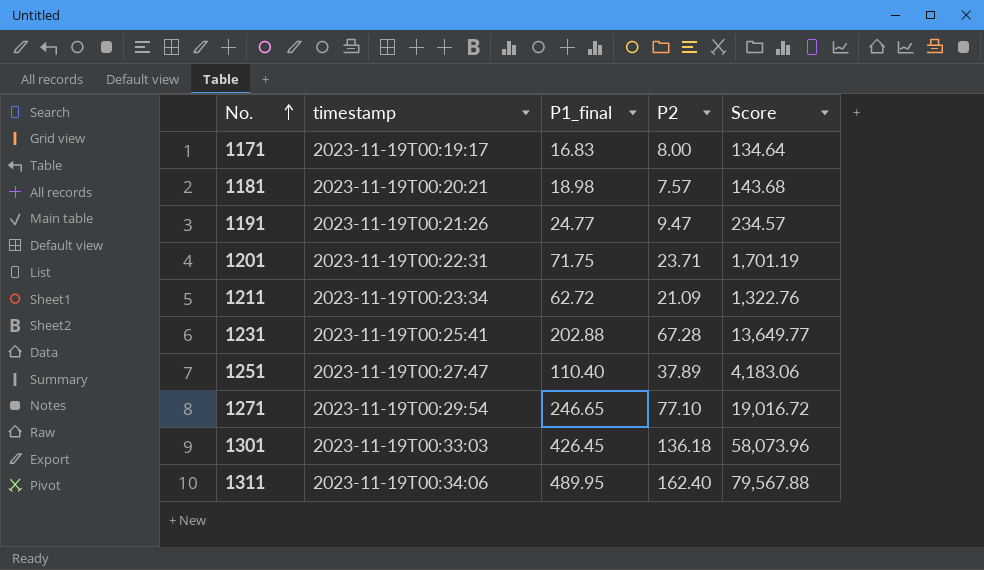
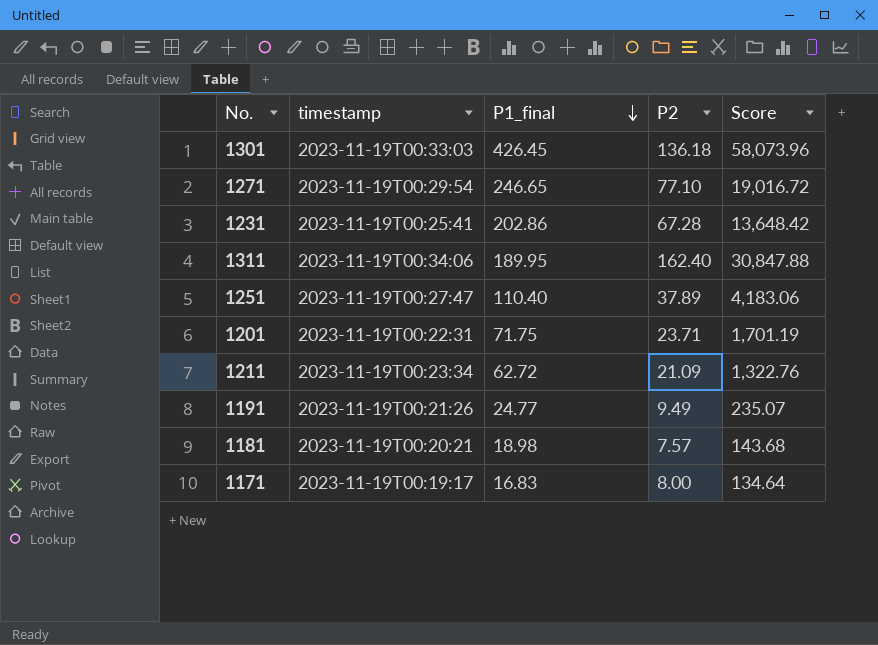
row order: No. ascending -> P1_final descending
1231 | P1_final: 202.88 -> 202.86
1231 | Score: 13,649.77 -> 13,648.42
1311 | P1_final: 489.95 -> 189.95
1311 | Score: 79,567.88 -> 30,847.88
1191 | P2: 9.47 -> 9.49
1191 | Score: 234.57 -> 235.07

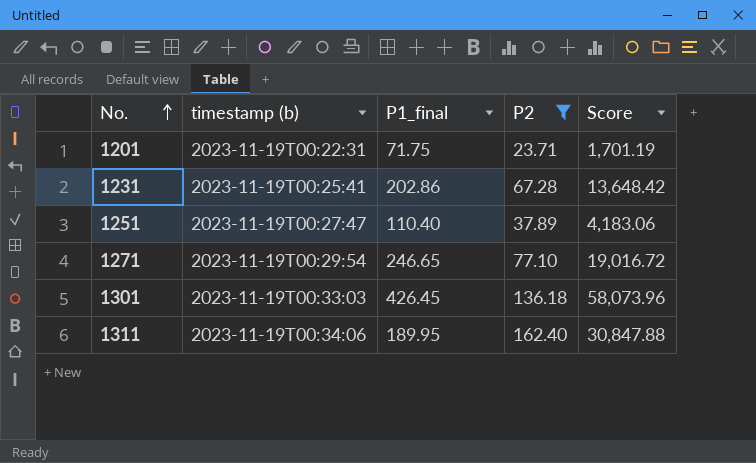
filter: none -> P2 >= 23.71
row order: P1_final descending -> No. ascending
column name: timestamp -> timestamp (b)

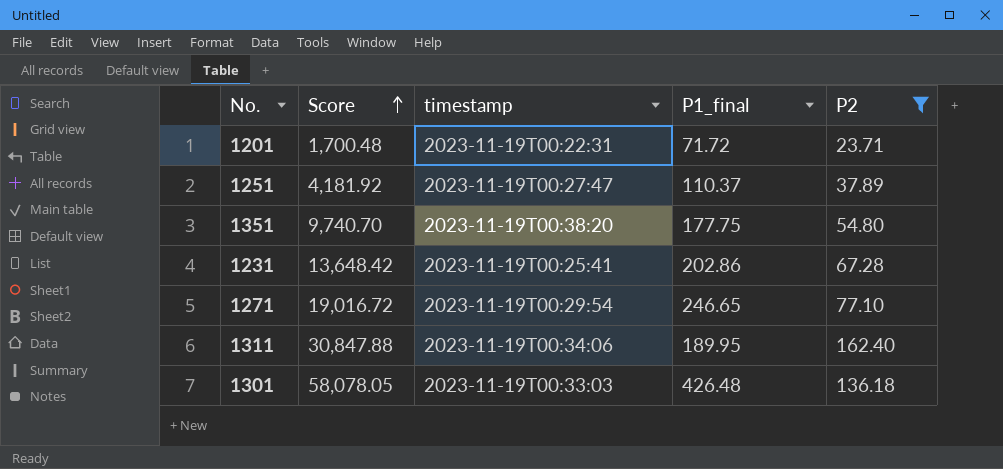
row order: No. ascending -> Score ascending
column Score | position: 5 -> 2
column name: timestamp (b) -> timestamp
1201 | Score: 1,701.19 -> 1,700.48
1201 | P1_final: 71.75 -> 71.72
1251 | Score: 4,183.06 -> 4,181.92
1251 | P1_final: 110.40 -> 110.37
row 1351: none -> 9,740.70 | 2023-11-19T00:38:20 | 177.75 | 54.80
1301 | Score: 58,073.96 -> 58,078.05
1301 | P1_final: 426.45 -> 426.48

